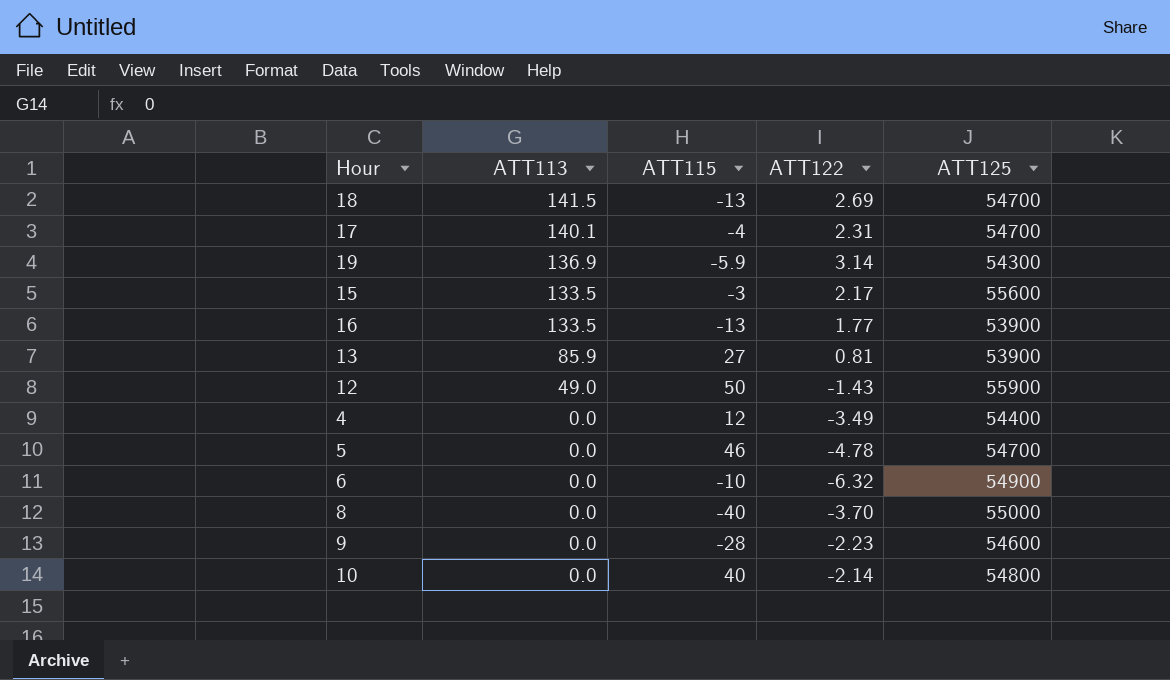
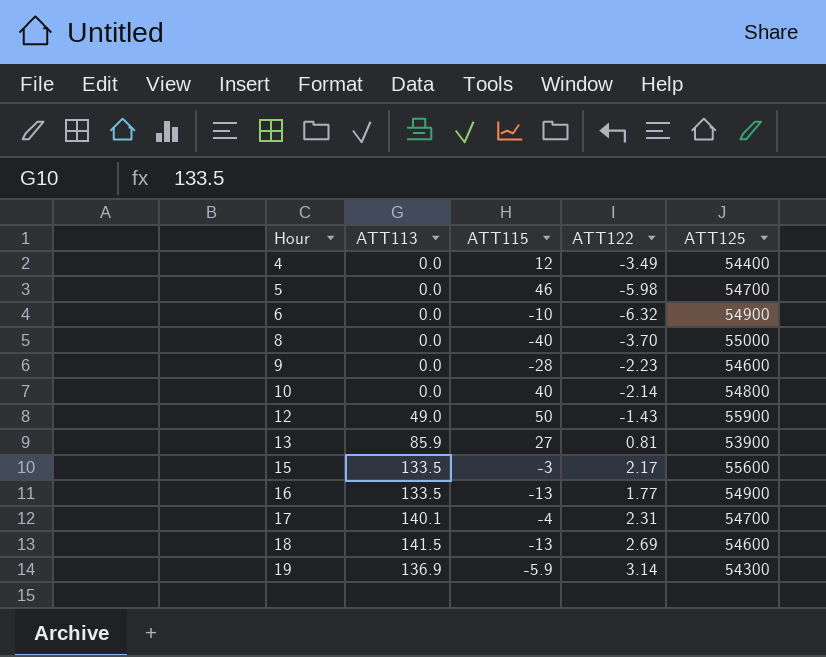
row order: ATT113 descending -> Hour ascending
5 | ATT122: -4.78 -> -5.98
16 | ATT125: 53900 -> 54900
18 | ATT125: 54700 -> 54600

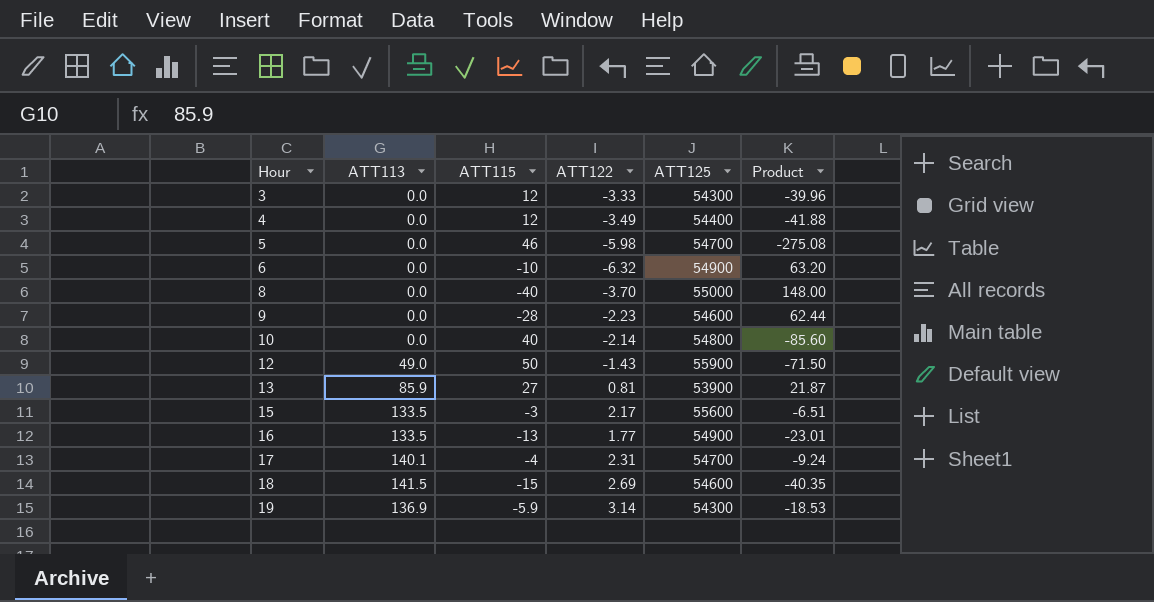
column Product | formula: none -> [ATT115] * [ATT122]
row 3: none -> 0.0 | 12 | -3.33 | 54300 | -39.96
18 | ATT115: -13 -> -15

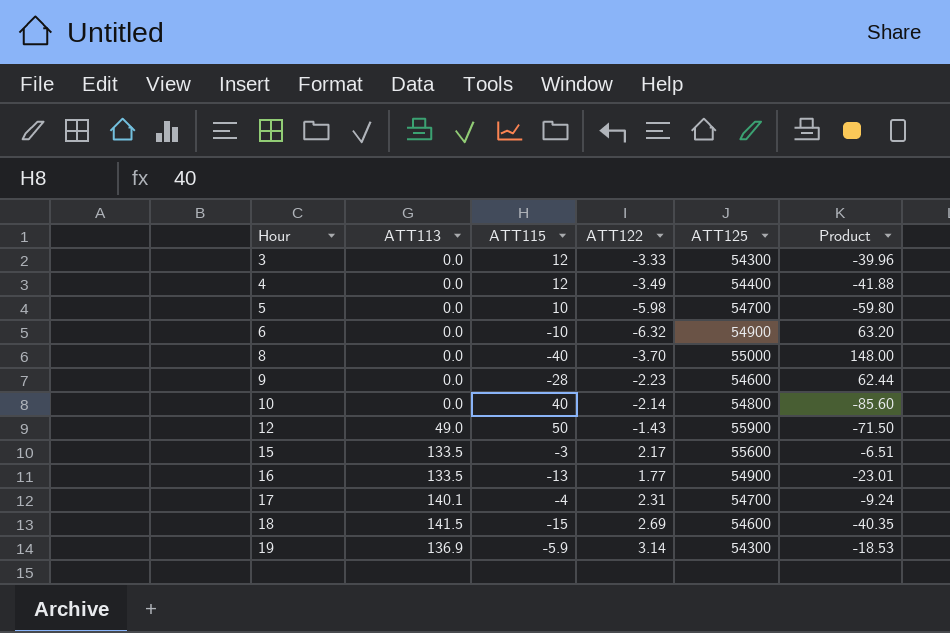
row 13: 85.9 | 27 | 0.81 | 53900 | 21.87 -> none
5 | ATT115: 46 -> 10
5 | Product: -275.08 -> -59.80

